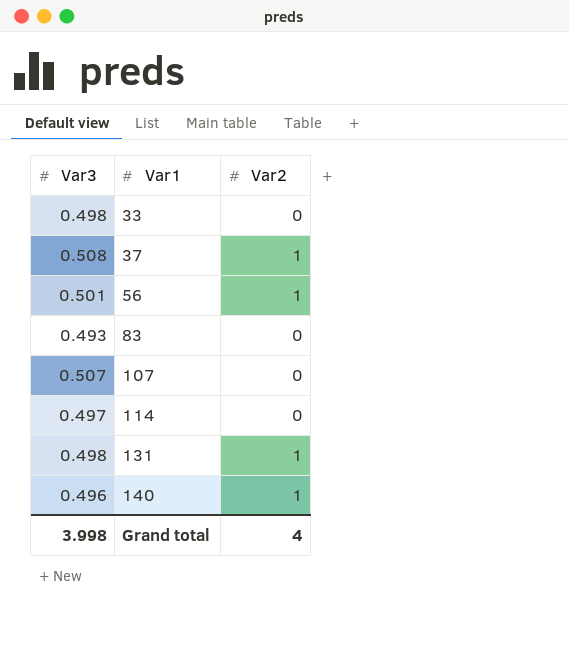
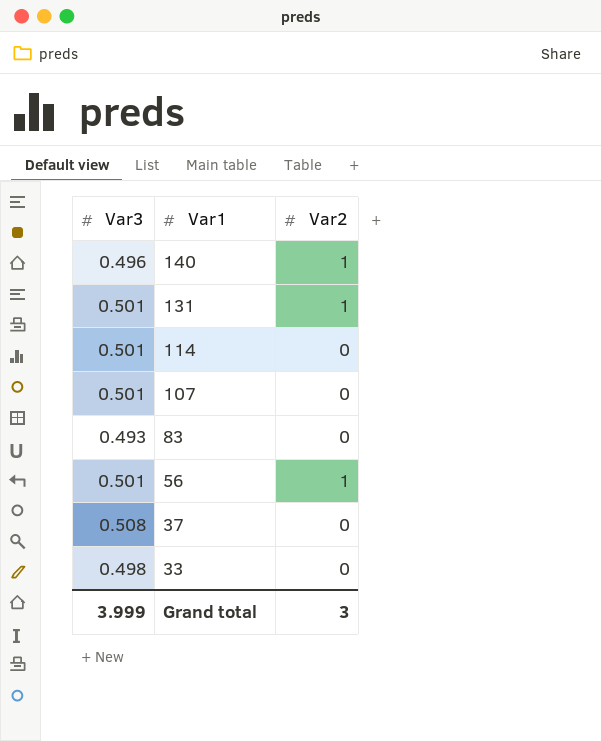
row order: Var1 ascending -> Var1 descending
131 | Var3: 0.498 -> 0.501
114 | Var3: 0.497 -> 0.501
107 | Var3: 0.507 -> 0.501
37 | Var2: 1 -> 0
Grand total | Var3: 3.998 -> 3.999
Grand total | Var2: 4 -> 3

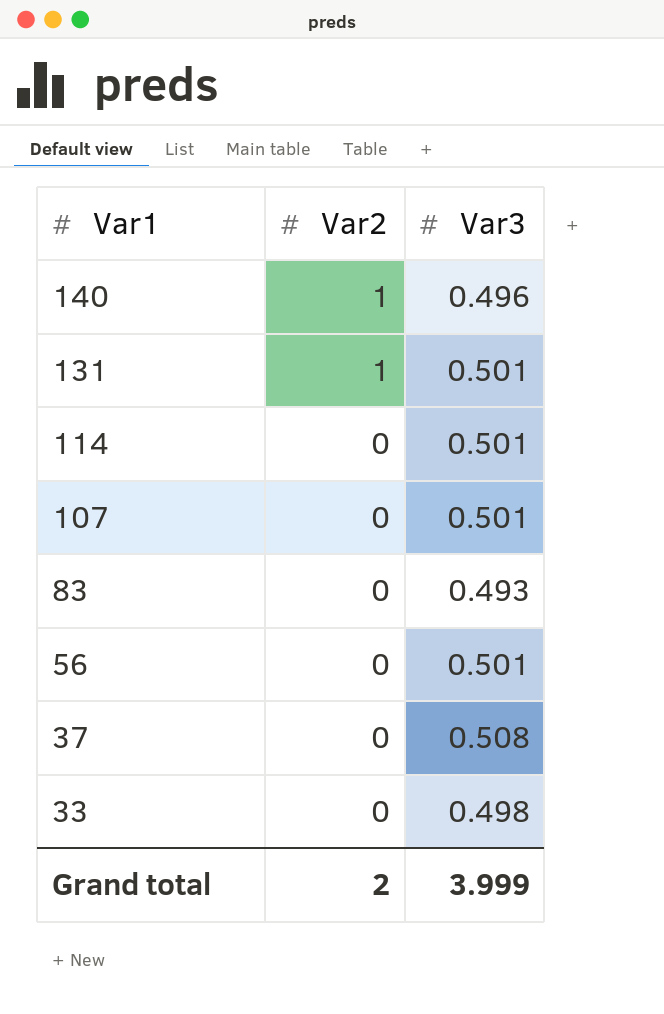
column Var3 | position: 1 -> 3
56 | Var2: 1 -> 0
Grand total | Var2: 3 -> 2

